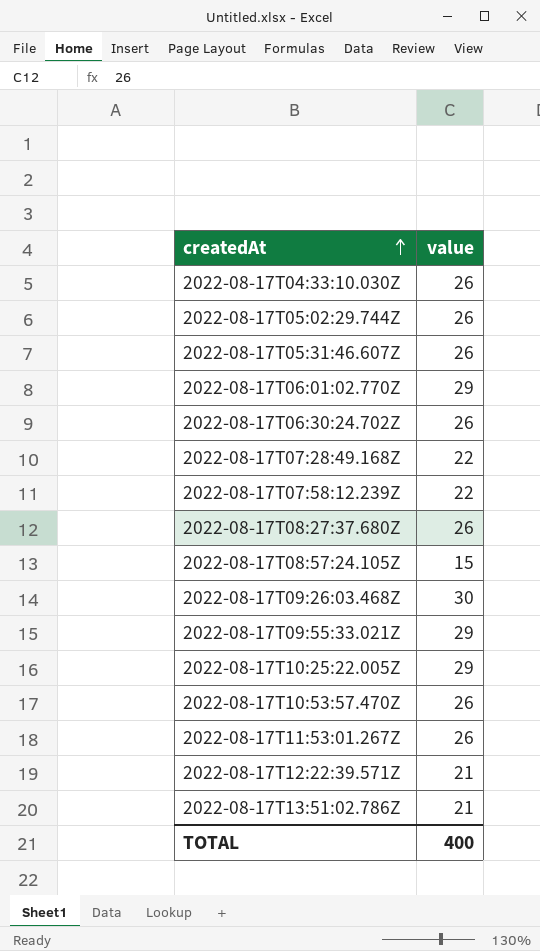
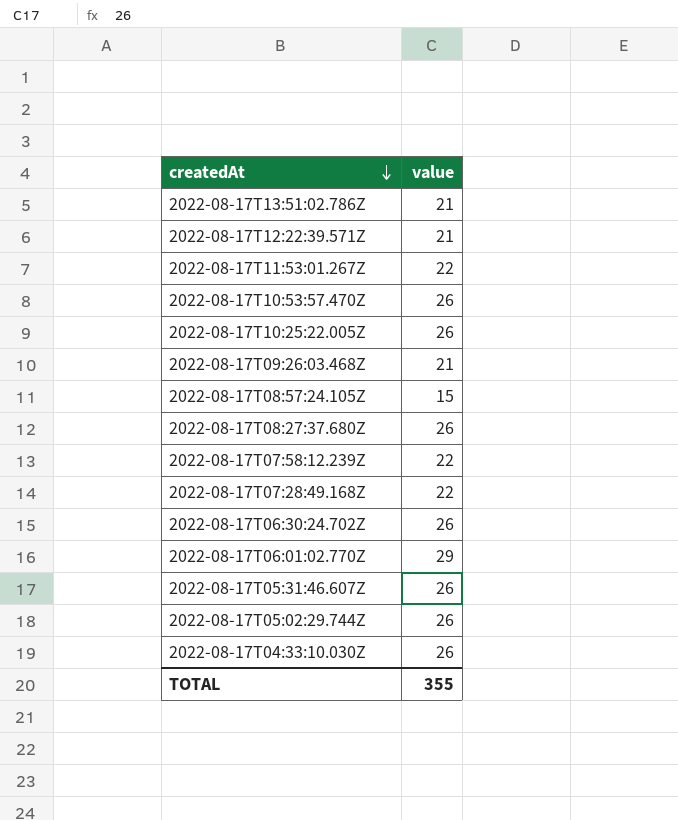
row order: createdAt ascending -> createdAt descending
row 2022-08-17T09:55:33.021Z: 29 -> none
2022-08-17T11:53:01.267Z | value: 26 -> 22
2022-08-17T10:25:22.005Z | value: 29 -> 26
2022-08-17T09:26:03.468Z | value: 30 -> 21
TOTAL | value: 400 -> 355

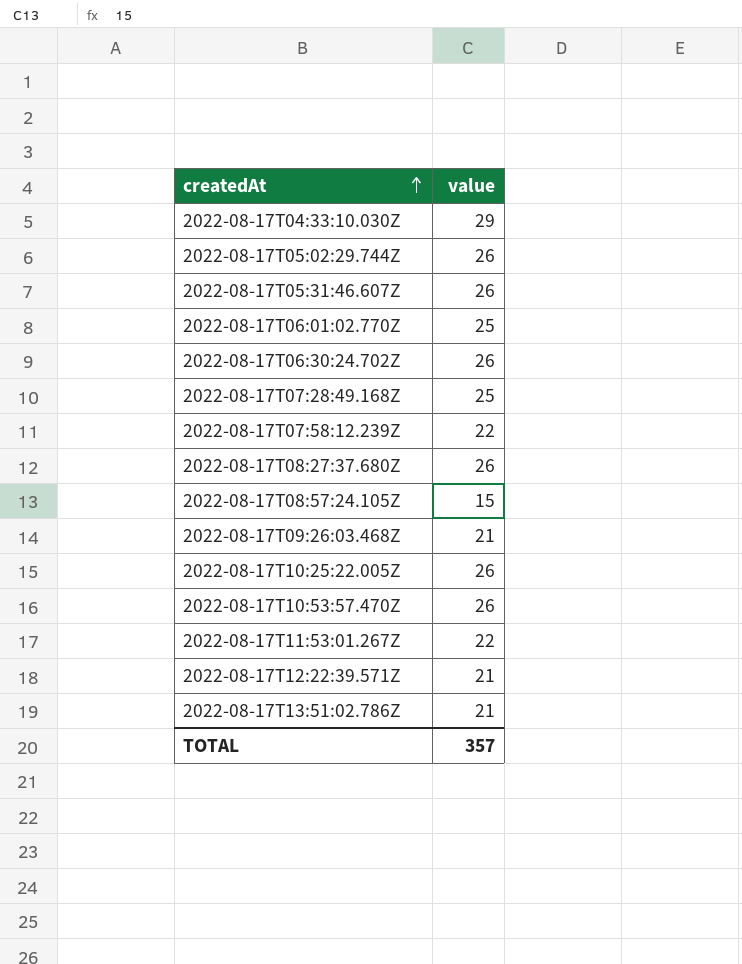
row order: createdAt descending -> createdAt ascending
2022-08-17T04:33:10.030Z | value: 26 -> 29
2022-08-17T06:01:02.770Z | value: 29 -> 25
2022-08-17T07:28:49.168Z | value: 22 -> 25
TOTAL | value: 355 -> 357

